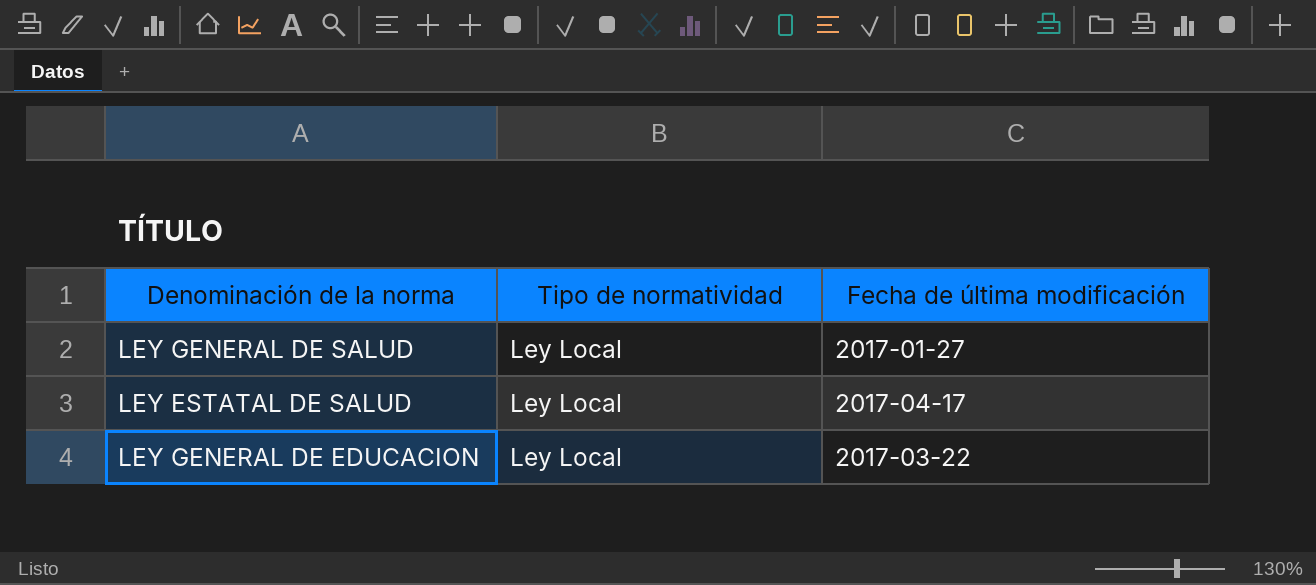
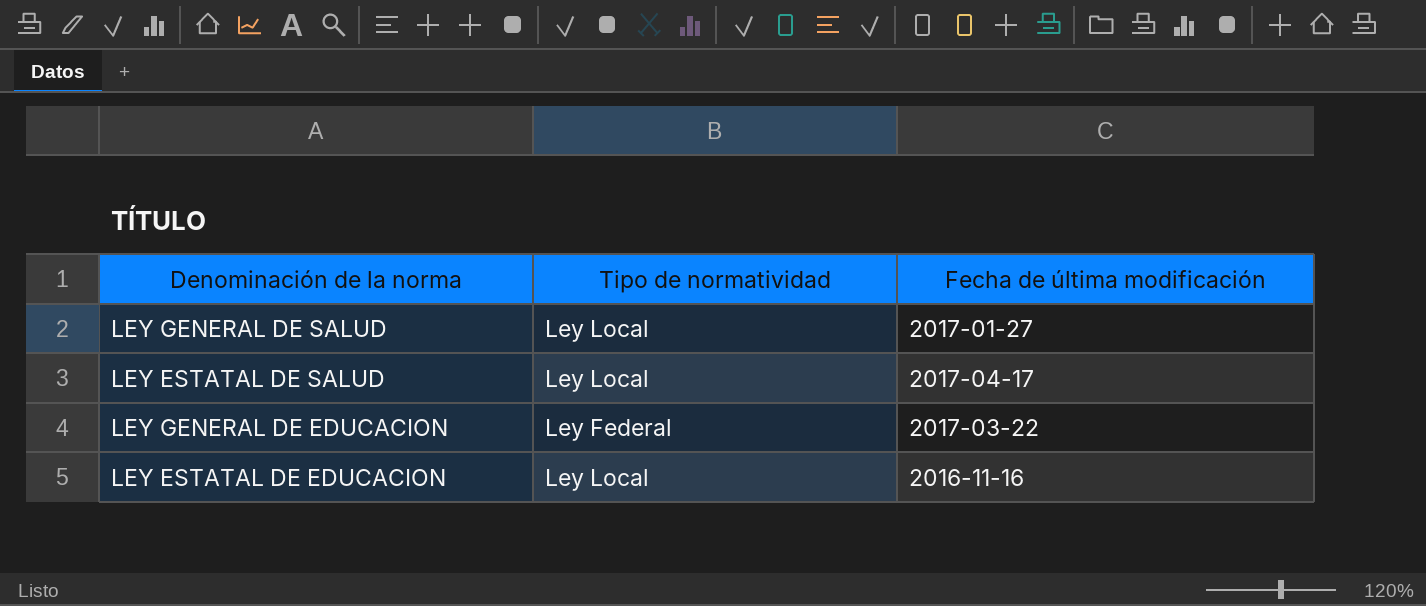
LEY GENERAL DE EDUCACION | Tipo de normatividad: Ley Local -> Ley Federal
row LEY ESTATAL DE EDUCACION: none -> Ley Local | 2016-11-16

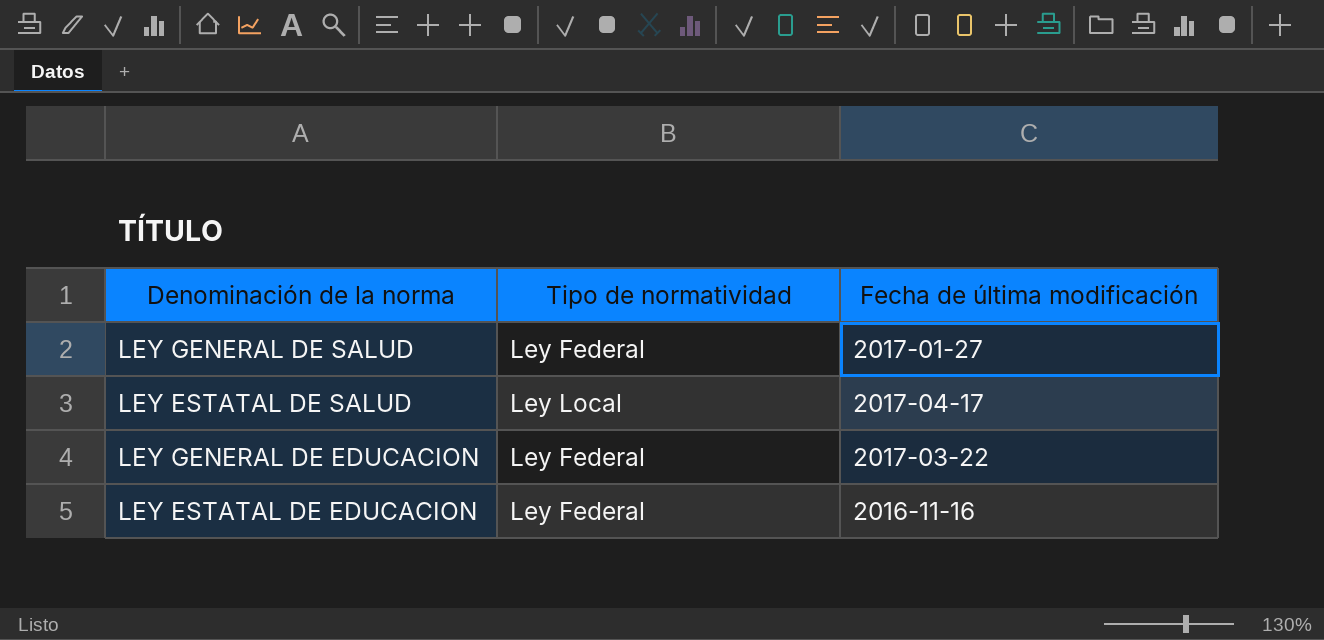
LEY GENERAL DE SALUD | Tipo de normatividad: Ley Local -> Ley Federal
LEY ESTATAL DE EDUCACION | Tipo de normatividad: Ley Local -> Ley Federal

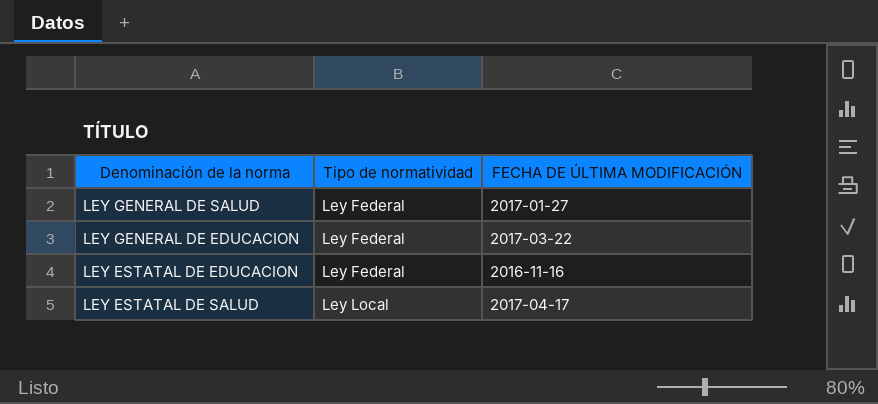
row order: none -> Tipo de normatividad ascending
column name: Fecha de última modificación -> FECHA DE ÚLTIMA MODIFICACIÓN

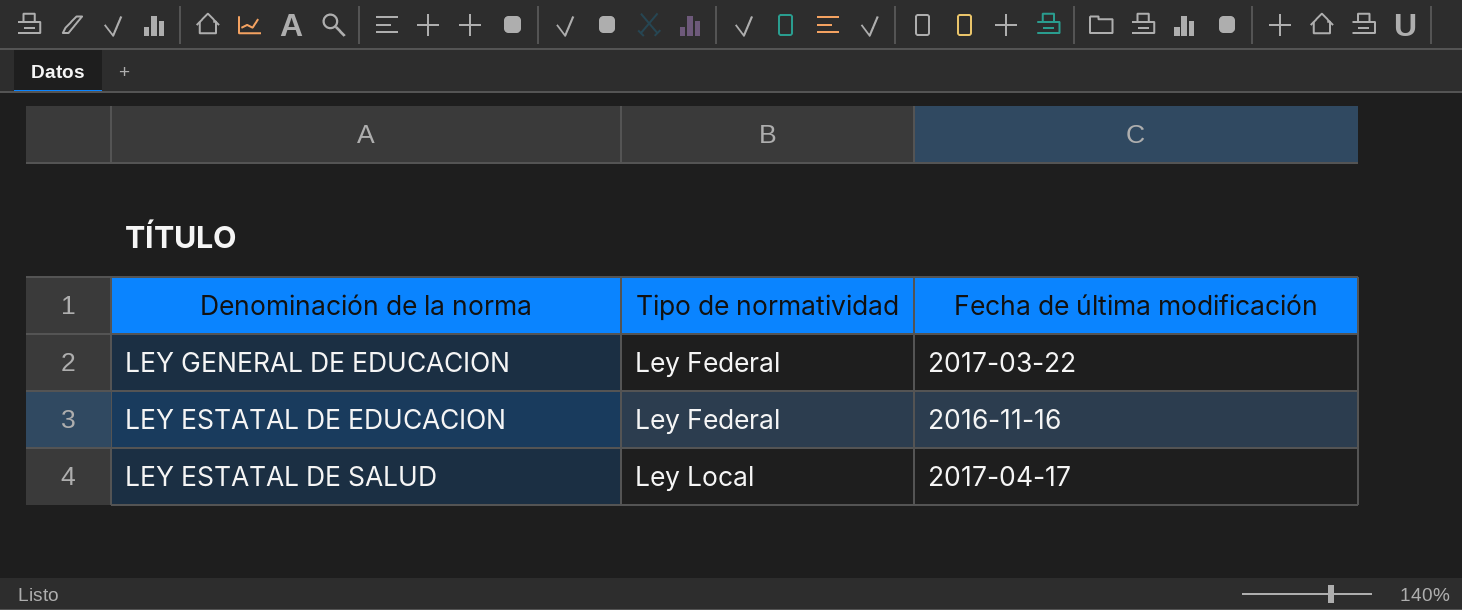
column name: FECHA DE ÚLTIMA MODIFICACIÓN -> Fecha de última modificación
row LEY GENERAL DE SALUD: Ley Federal | 2017-01-27 -> none

